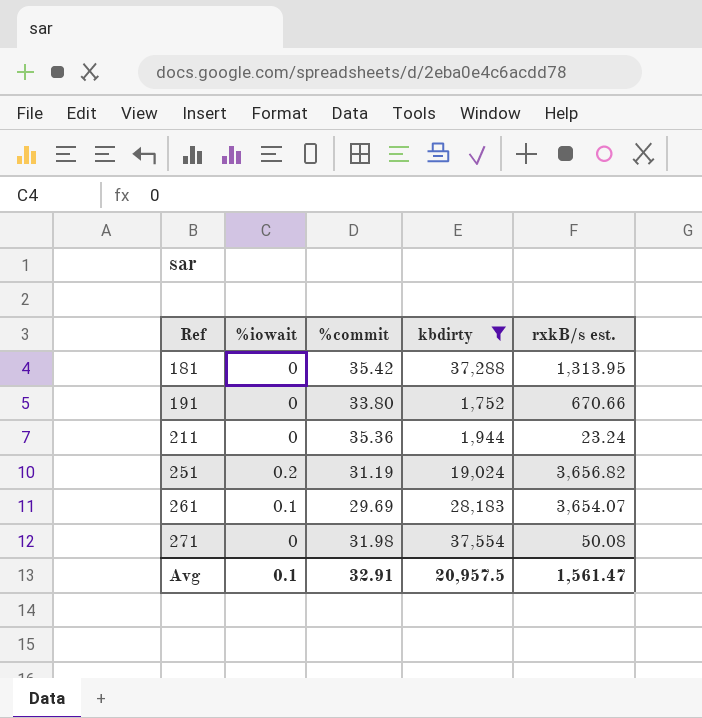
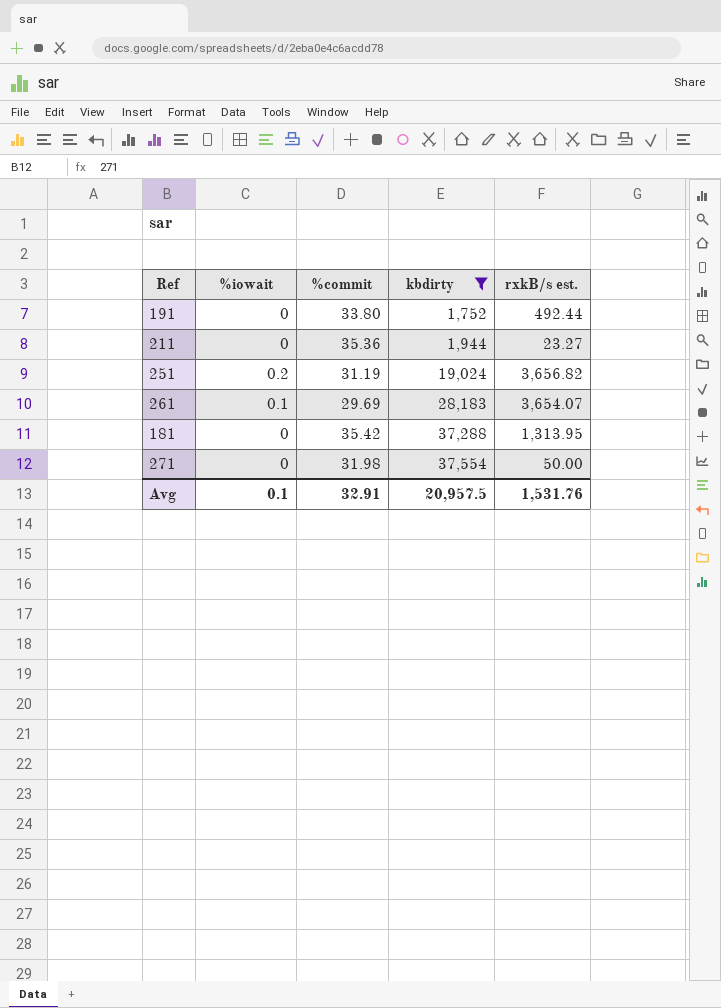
row order: Ref ascending -> kbdirty ascending
191 | rxkB/s est.: 670.66 -> 492.44
211 | rxkB/s est.: 23.24 -> 23.27
271 | rxkB/s est.: 50.08 -> 50.00
Avg | rxkB/s est.: 1,561.47 -> 1,531.76

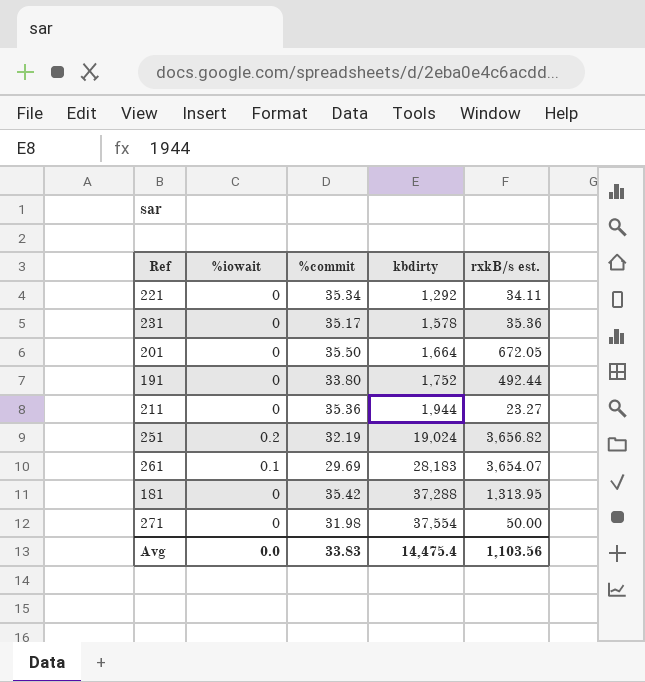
filter: kbdirty >= 1,752 -> none
251 | %commit: 31.19 -> 32.19
Avg | %iowait: 0.1 -> 0.0
Avg | %commit: 32.91 -> 33.83
Avg | kbdirty: 20,957.5 -> 14,475.4
Avg | rxkB/s est.: 1,531.76 -> 1,103.56

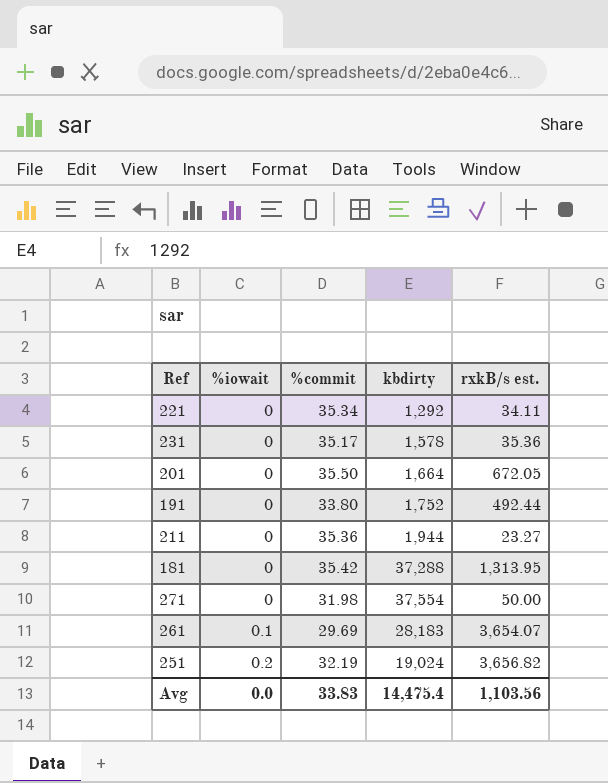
row order: kbdirty ascending -> %iowait ascending

